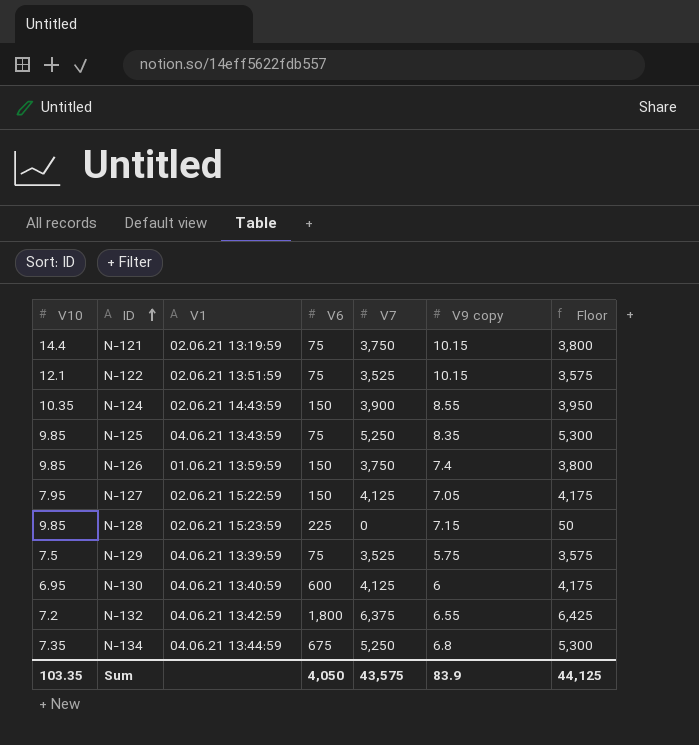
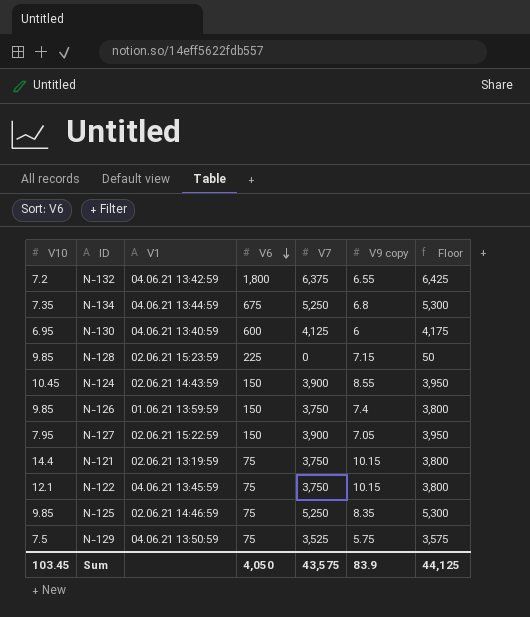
row order: ID ascending -> V6 descending
N-124 | V10: 10.35 -> 10.45
N-127 | V7: 4,125 -> 3,900
N-127 | Floor: 4,175 -> 3,950
N-122 | V1: 02.06.21 13:51:59 -> 04.06.21 13:45:59
N-122 | V7: 3,525 -> 3,750
N-122 | Floor: 3,575 -> 3,800
N-125 | V1: 04.06.21 13:43:59 -> 02.06.21 14:46:59
N-129 | V1: 04.06.21 13:39:59 -> 04.06.21 13:50:59
Sum | V10: 103.35 -> 103.45

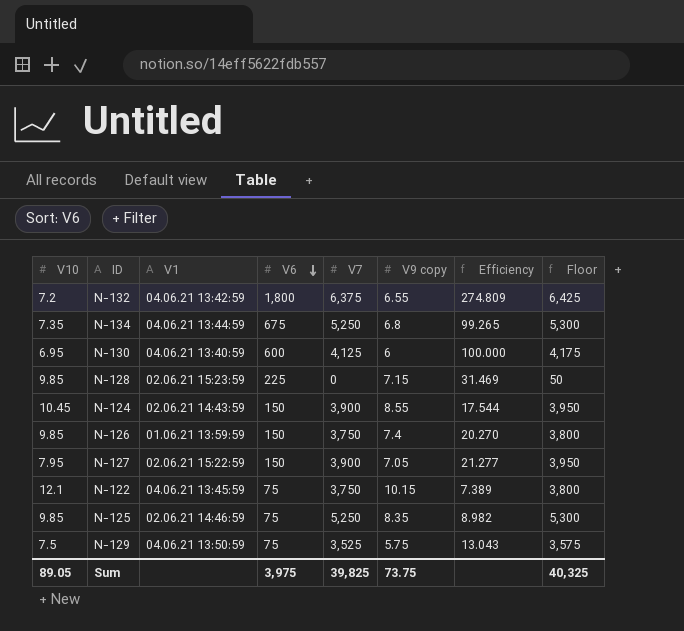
column Efficiency | formula: none -> [V6] / [V9 copy]
row N-121: 14.4 | 02.06.21 13:19:59 | 75 | 3,750 | 10.15 | 3,800 -> none
Sum | V10: 103.45 -> 89.05
Sum | V6: 4,050 -> 3,975
Sum | V7: 43,575 -> 39,825
Sum | V9 copy: 83.9 -> 73.75
Sum | Floor: 44,125 -> 40,325

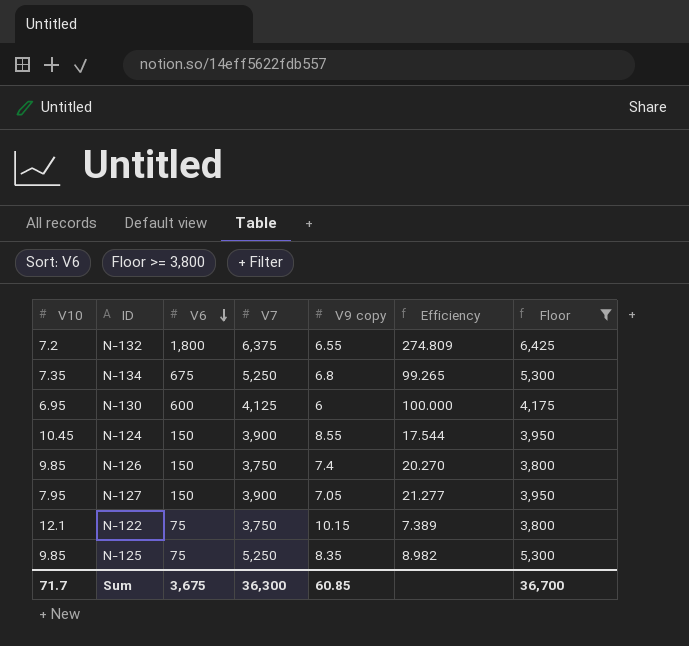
filter: none -> Floor >= 3,800
column V1 | position: 3 -> none
Sum | V10: 89.05 -> 71.7
Sum | V6: 3,975 -> 3,675
Sum | V7: 39,825 -> 36,300
Sum | V9 copy: 73.75 -> 60.85
Sum | Floor: 40,325 -> 36,700

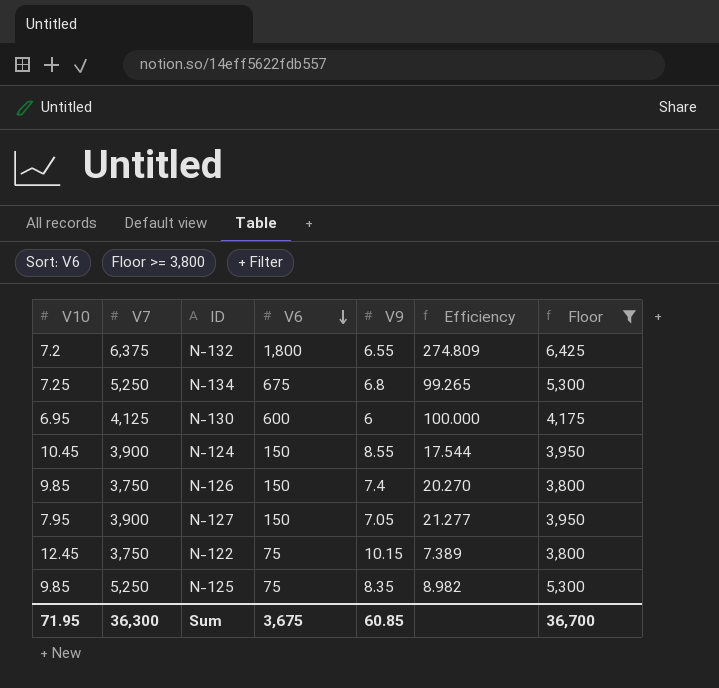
column V7 | position: 4 -> 2
column name: V9 copy -> V9
N-134 | V10: 7.35 -> 7.25
N-122 | V10: 12.1 -> 12.45
Sum | V10: 71.7 -> 71.95

